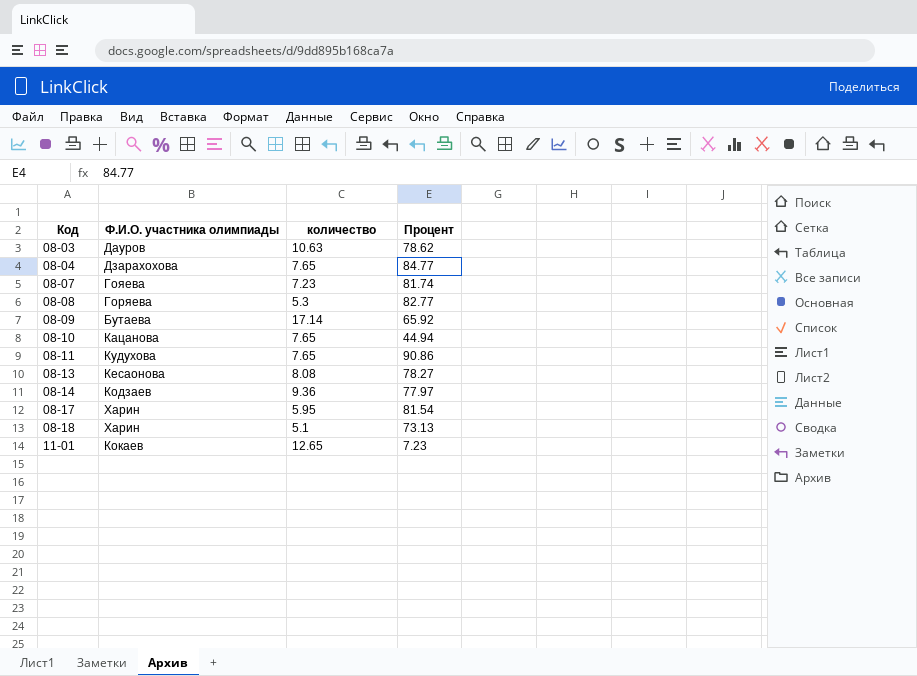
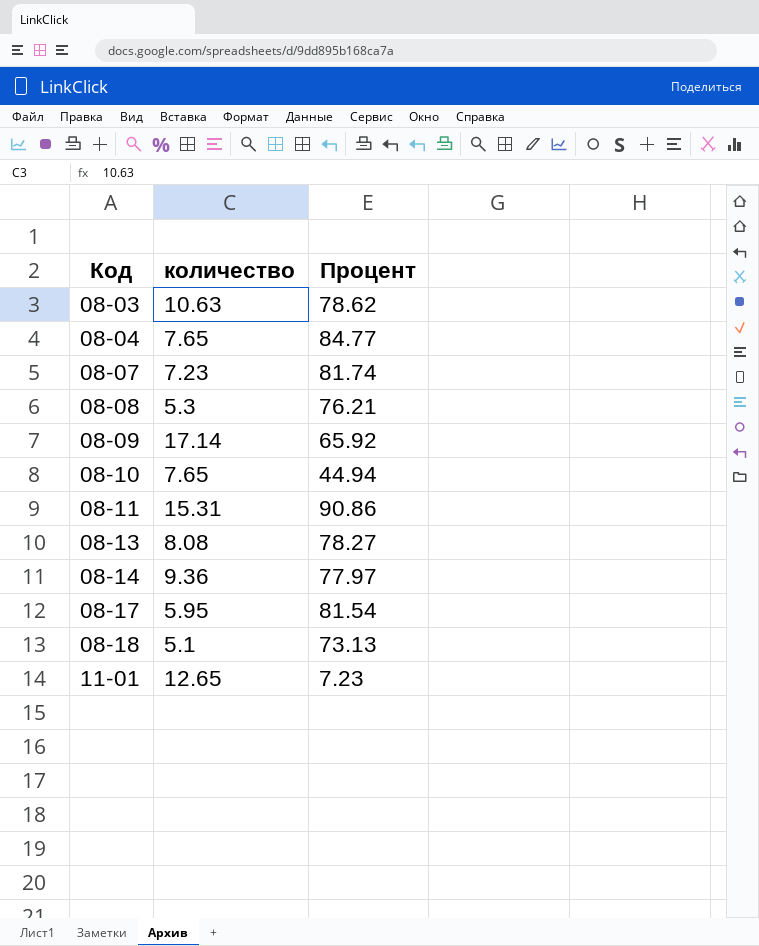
column Ф.И.О. участника олимпиады | position: 2 -> none
08-08 | Процент: 82.77 -> 76.21
08-11 | количество: 7.65 -> 15.31

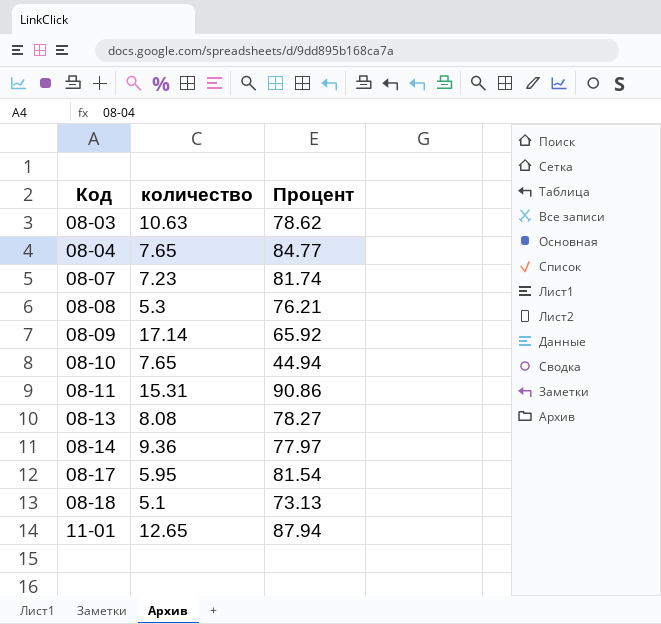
11-01 | Процент: 7.23 -> 87.94

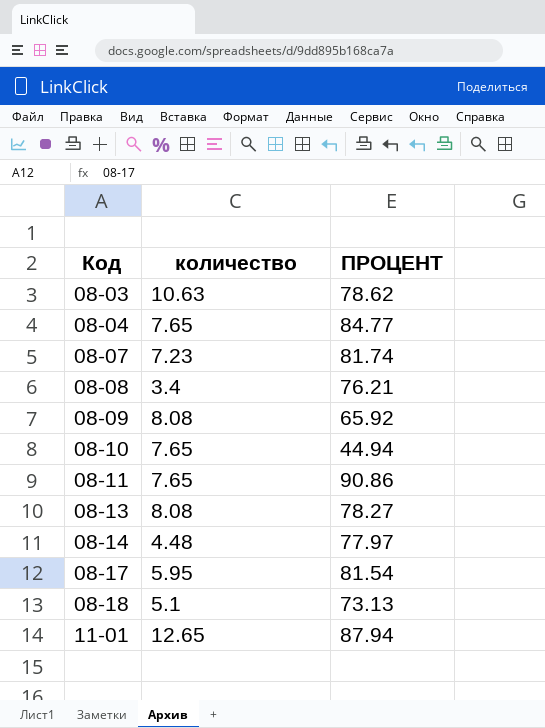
column name: Процент -> ПРОЦЕНТ
08-08 | количество: 5.3 -> 3.4
08-09 | количество: 17.14 -> 8.08
08-11 | количество: 15.31 -> 7.65
08-14 | количество: 9.36 -> 4.48

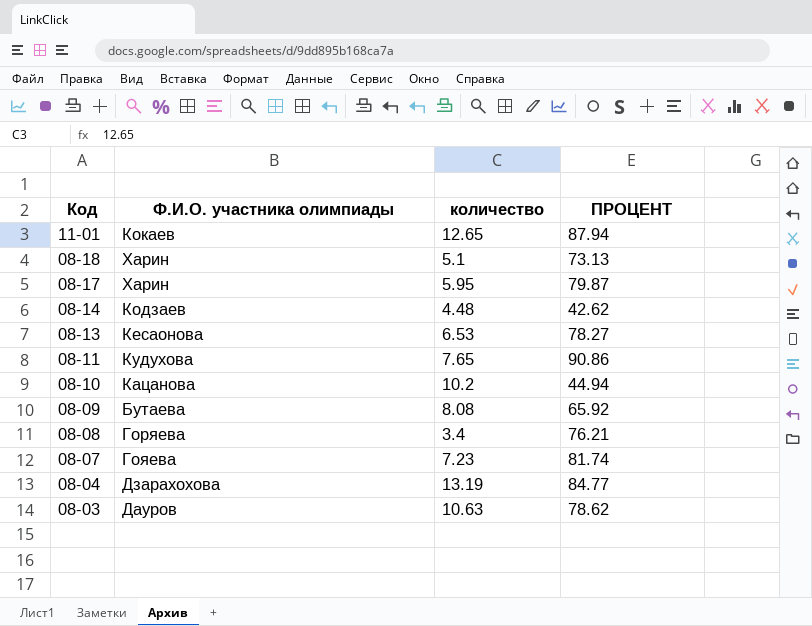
row order: Код ascending -> Код descending
column Ф.И.О. участника олимпиады | position: none -> 2
08-17 | ПРОЦЕНТ: 81.54 -> 79.87
08-14 | ПРОЦЕНТ: 77.97 -> 42.62
08-13 | количество: 8.08 -> 6.53
08-10 | количество: 7.65 -> 10.2
08-04 | количество: 7.65 -> 13.19

